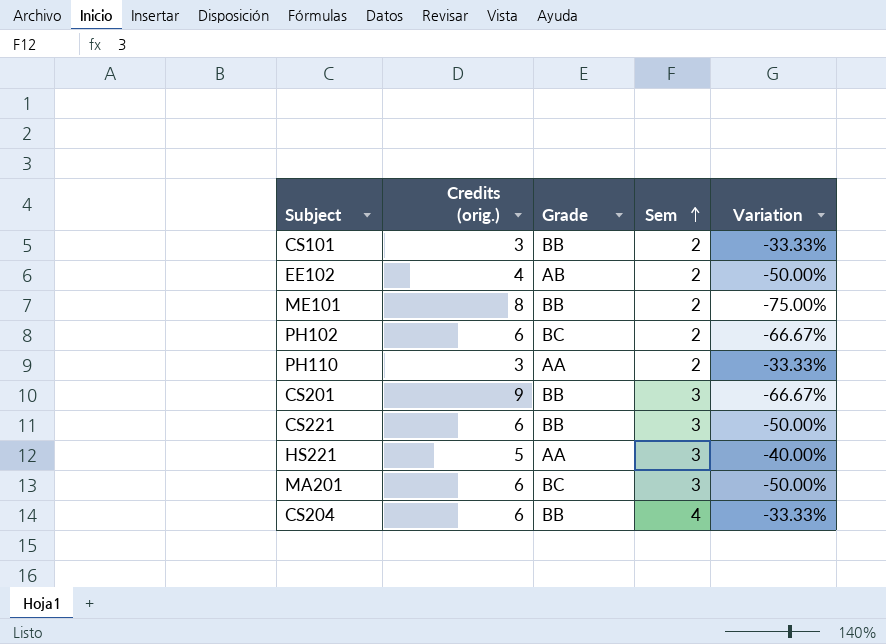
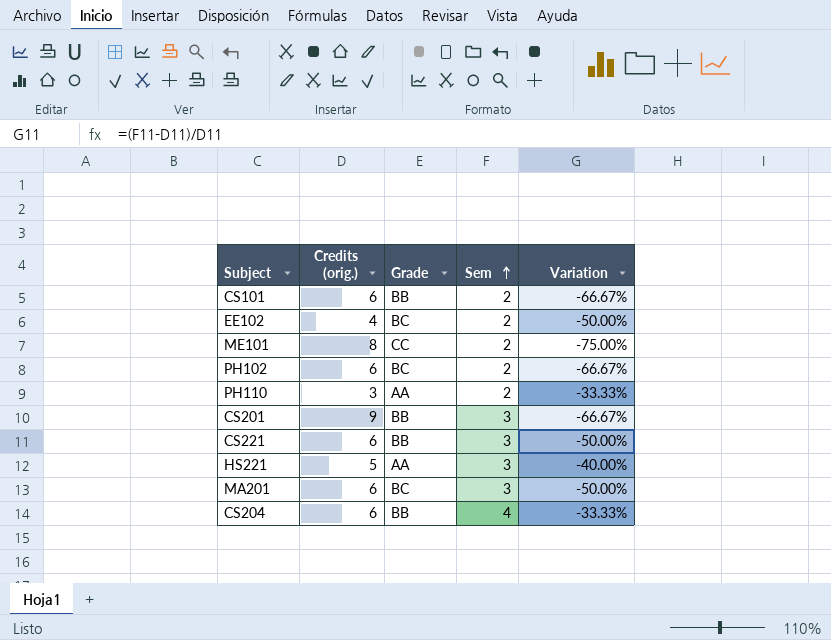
CS101 | Credits (orig.): 3 -> 6
CS101 | Variation: -33.33% -> -66.67%
EE102 | Grade: AB -> BC
ME101 | Grade: BB -> CC

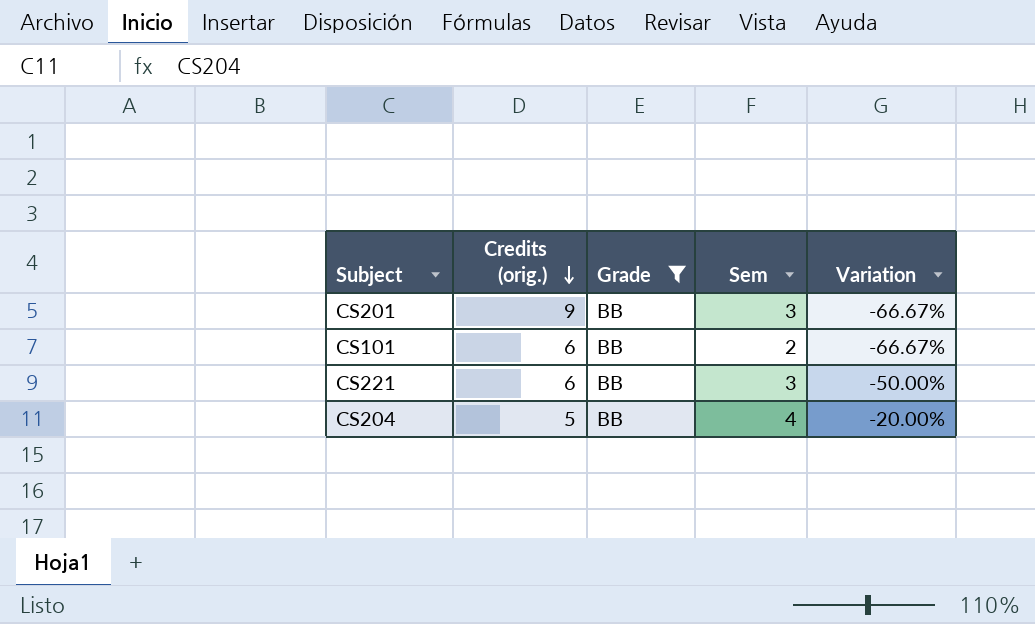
filter: none -> Grade = BB
row order: Sem ascending -> Credits (orig.) descending
CS204 | Credits (orig.): 6 -> 5
CS204 | Variation: -33.33% -> -20.00%

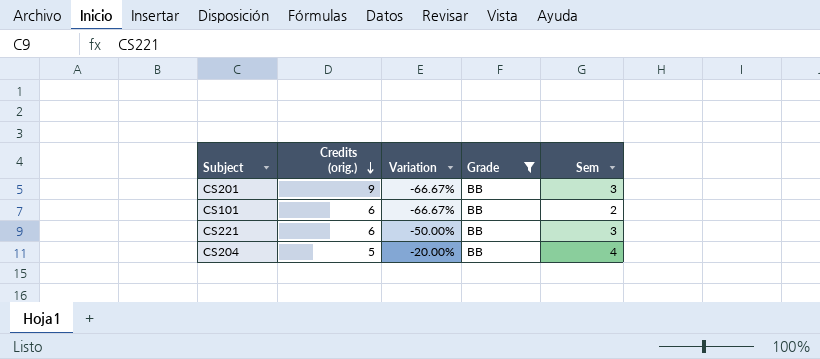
column Variation | position: 5 -> 3

